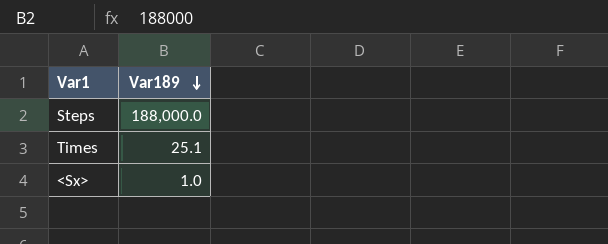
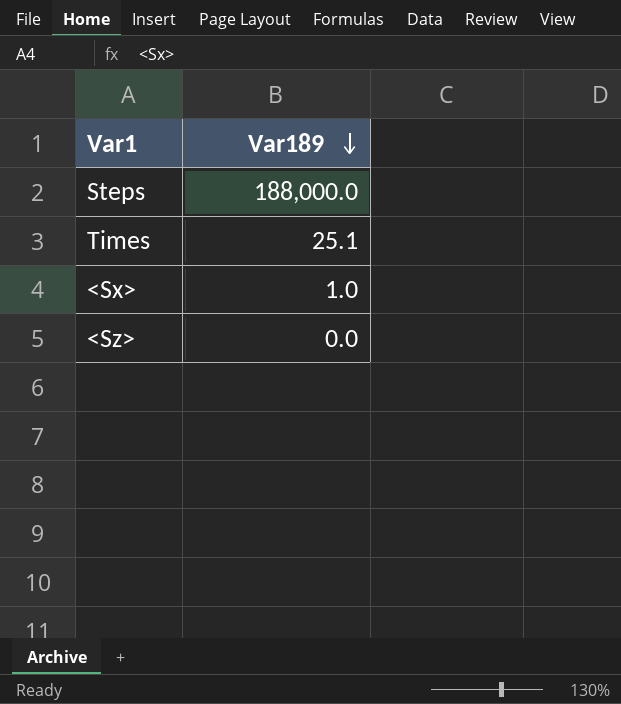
row <Sz>: none -> 0.0

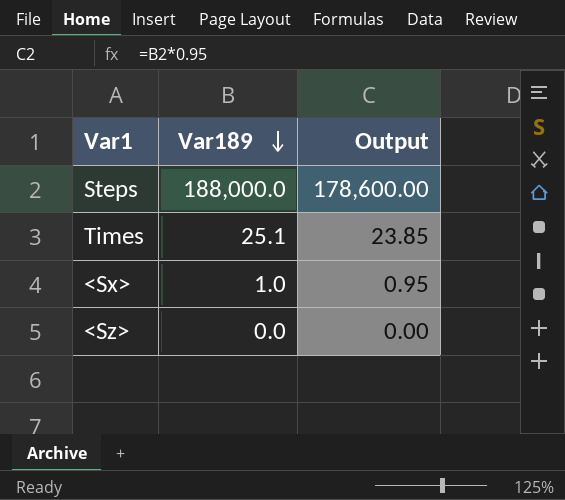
column Output | formula: none -> [Var189] * 0.95

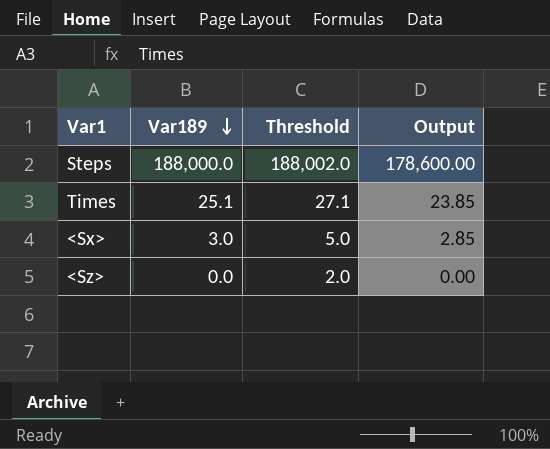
column Threshold | formula: none -> [Var189] + 2
<Sx> | Var189: 1.0 -> 3.0
<Sx> | Output: 0.95 -> 2.85

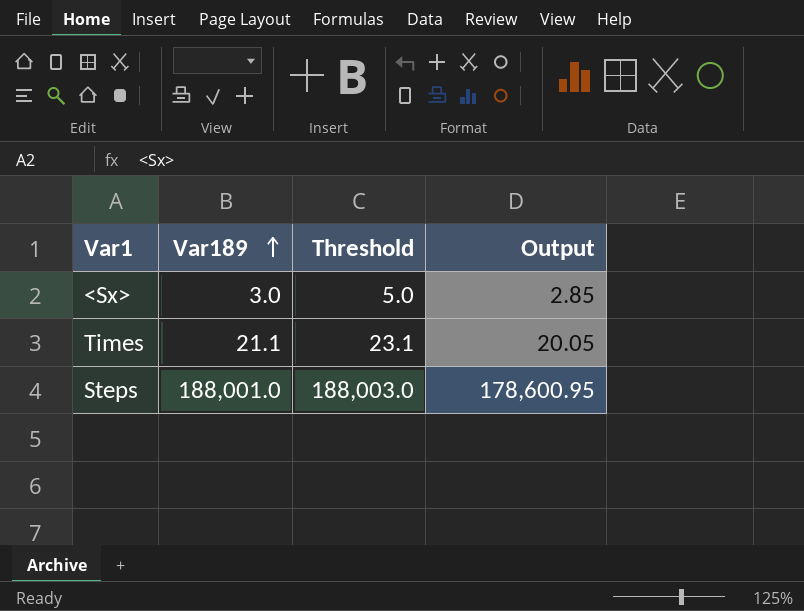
row order: Var189 descending -> Var189 ascending
row <Sz>: 0.0 | 2.0 | 0.00 -> none
Times | Var189: 25.1 -> 21.1
Times | Threshold: 27.1 -> 23.1
Times | Output: 23.85 -> 20.05
Steps | Var189: 188,000.0 -> 188,001.0
Steps | Threshold: 188,002.0 -> 188,003.0
Steps | Output: 178,600.00 -> 178,600.95

